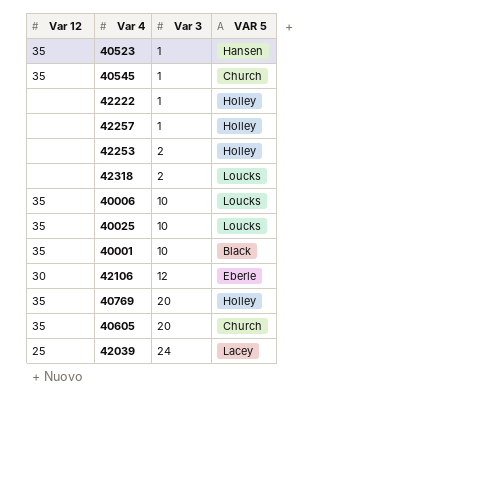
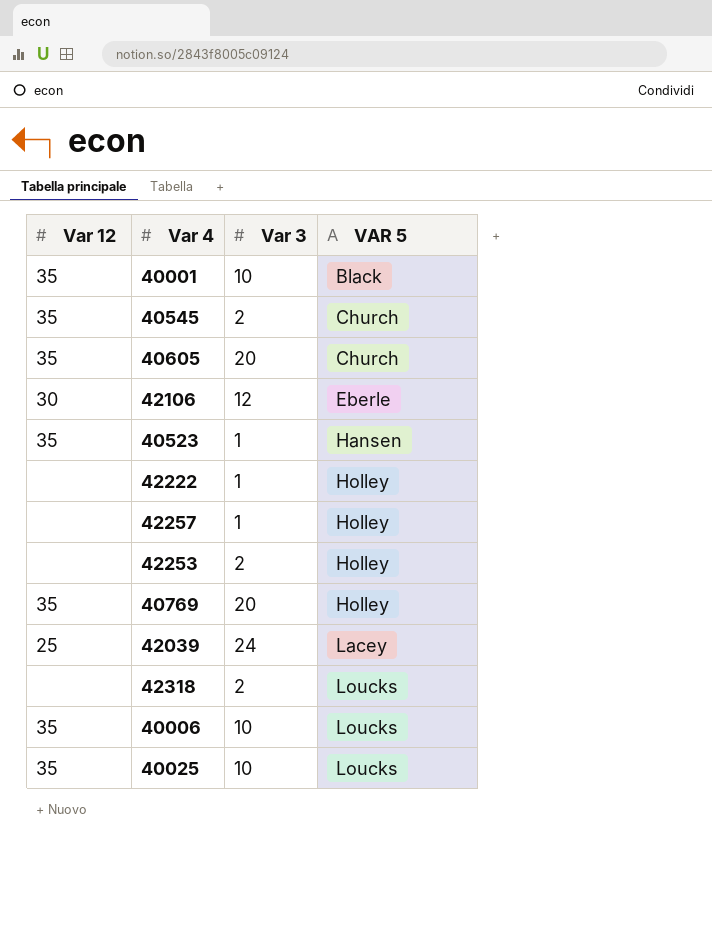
row order: Var 3 ascending -> VAR 5 ascending
40545 | Var 3: 1 -> 2

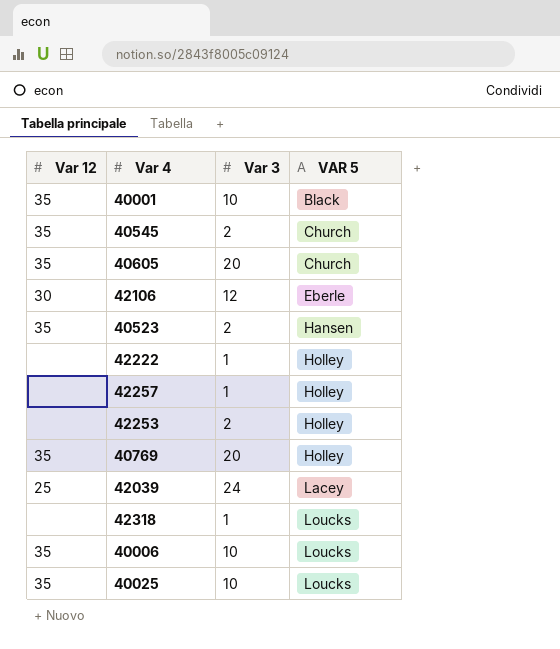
40523 | Var 3: 1 -> 2
42318 | Var 3: 2 -> 1

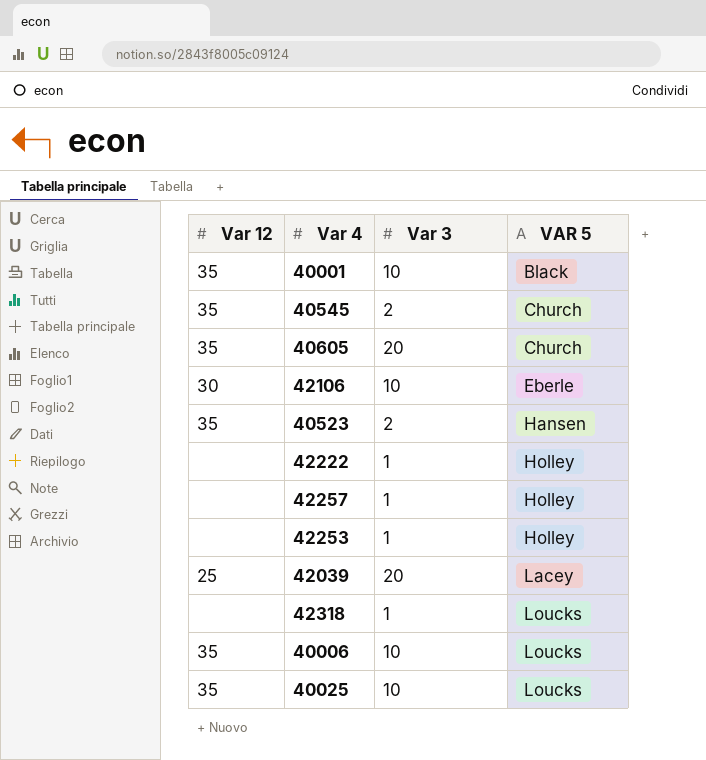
row 40769: 35 | 20 | Holley -> none
42106 | Var 3: 12 -> 10
42253 | Var 3: 2 -> 1
42039 | Var 3: 24 -> 20

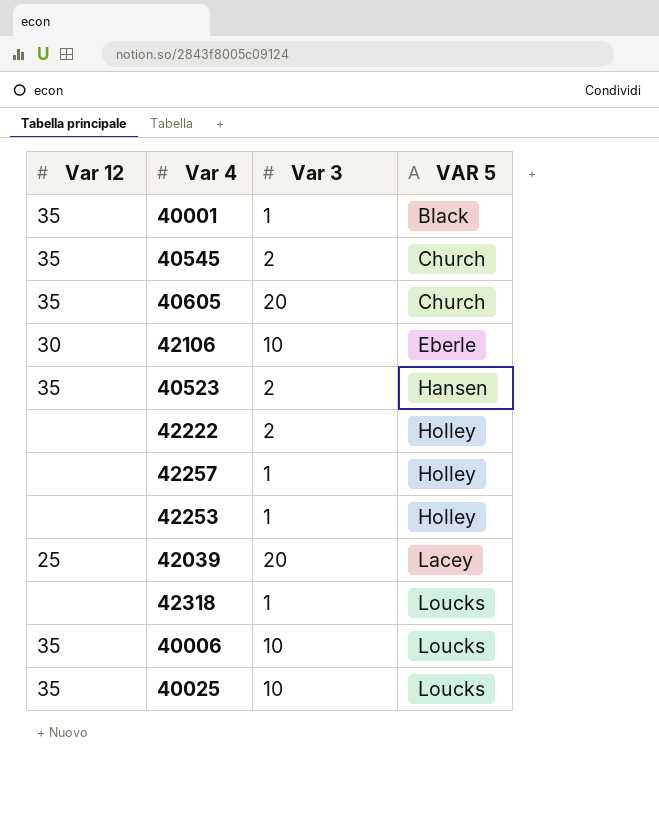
40001 | Var 3: 10 -> 1
42222 | Var 3: 1 -> 2

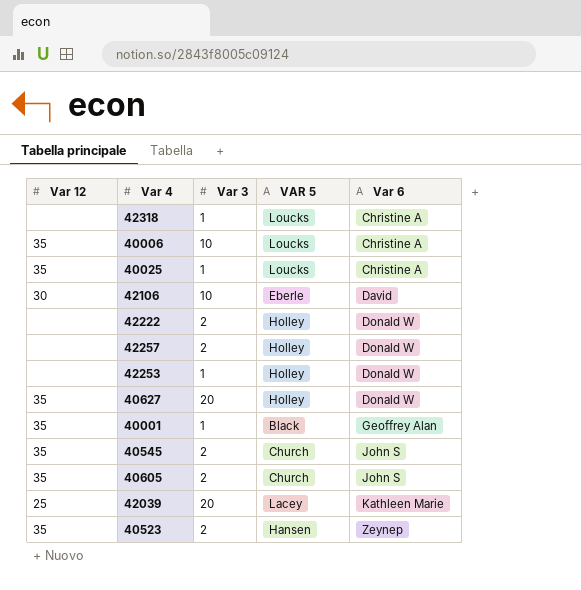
row order: VAR 5 ascending -> Var 6 ascending
column Var 6 | position: none -> 5
40025 | Var 3: 10 -> 1
42257 | Var 3: 1 -> 2
row 40627: none -> 35 | 20 | Holley | Donald W
40605 | Var 3: 20 -> 2

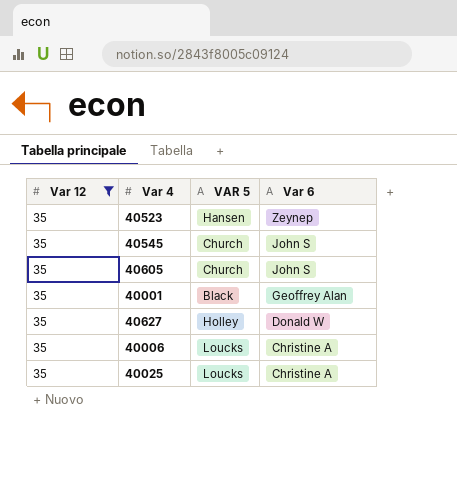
filter: none -> Var 12 = 35
row order: Var 6 ascending -> Var 6 descending
column Var 3 | position: 3 -> none

